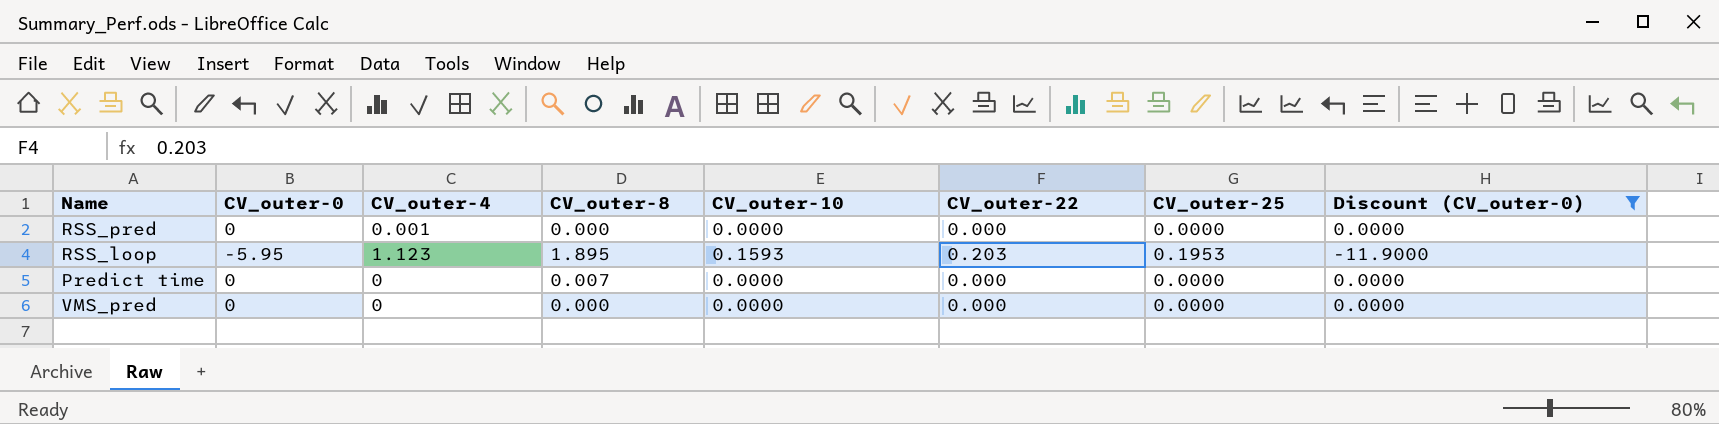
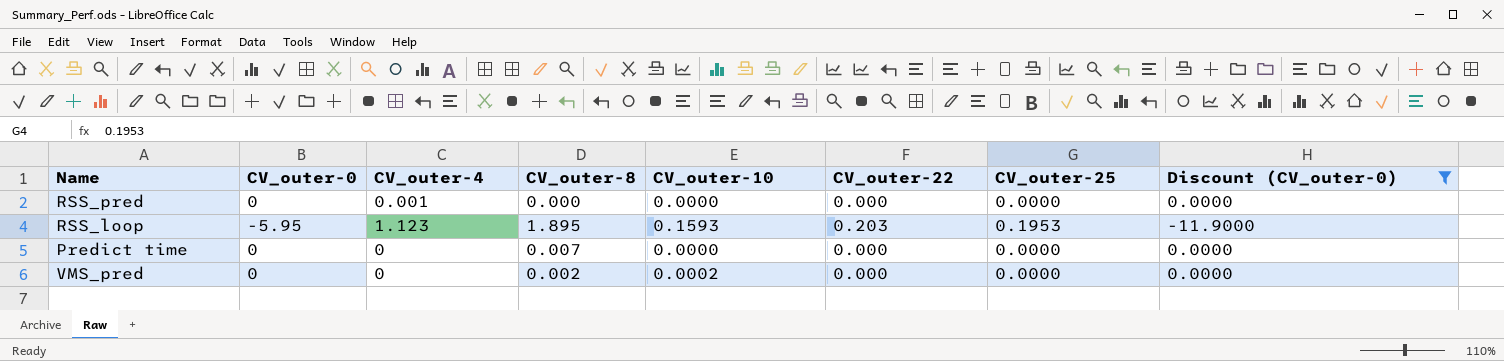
VMS_pred | CV_outer-8: 0.000 -> 0.002
VMS_pred | CV_outer-10: 0.0000 -> 0.0002

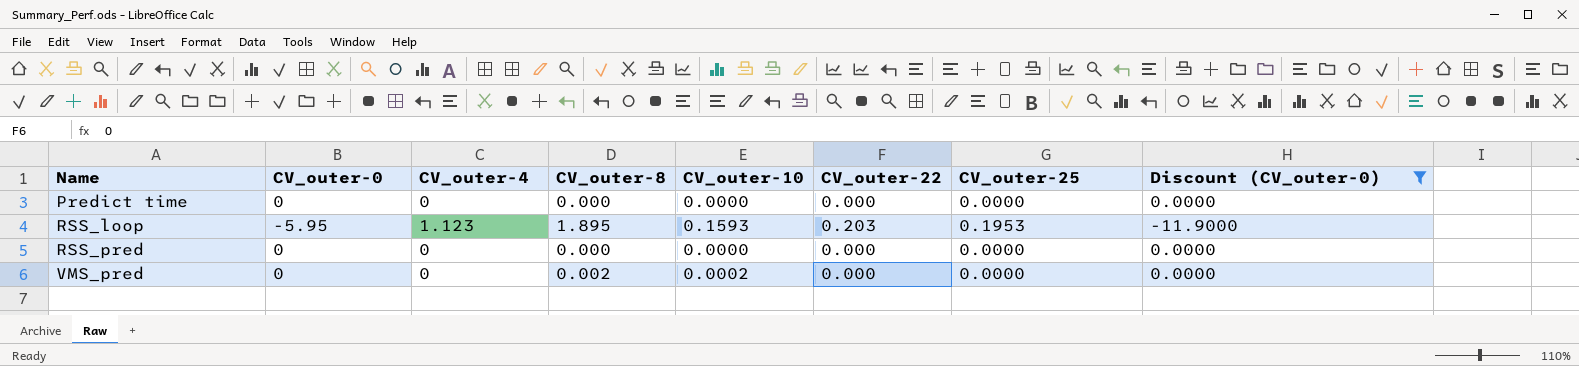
row order: none -> Name ascending
Predict time | CV_outer-8: 0.007 -> 0.000
RSS_pred | CV_outer-4: 0.001 -> 0

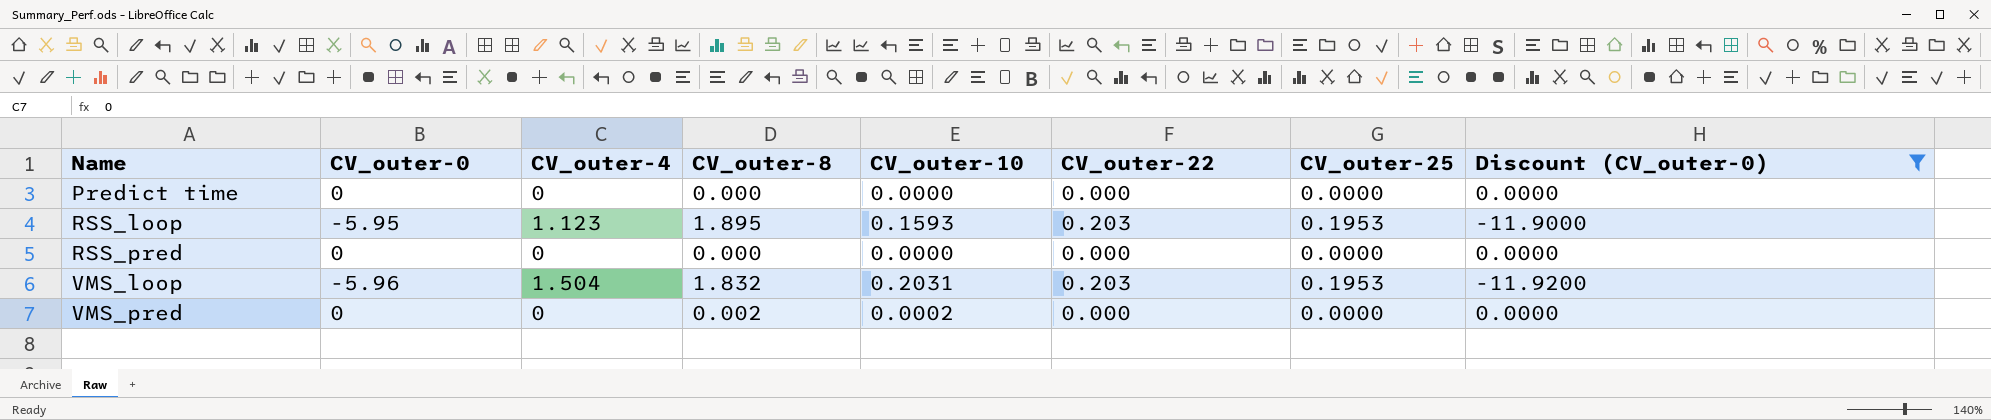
row VMS_loop: none -> -5.96 | 1.504 | 1.832 | 0.2031 | 0.203 | 0.1953 | -11.9200

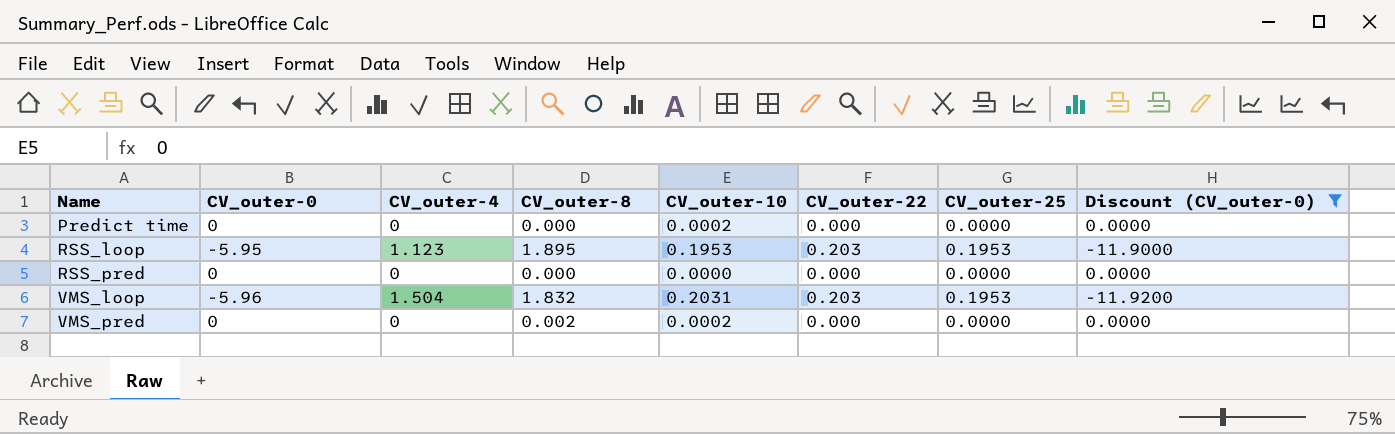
Predict time | CV_outer-10: 0.0000 -> 0.0002
RSS_loop | CV_outer-10: 0.1593 -> 0.1953

